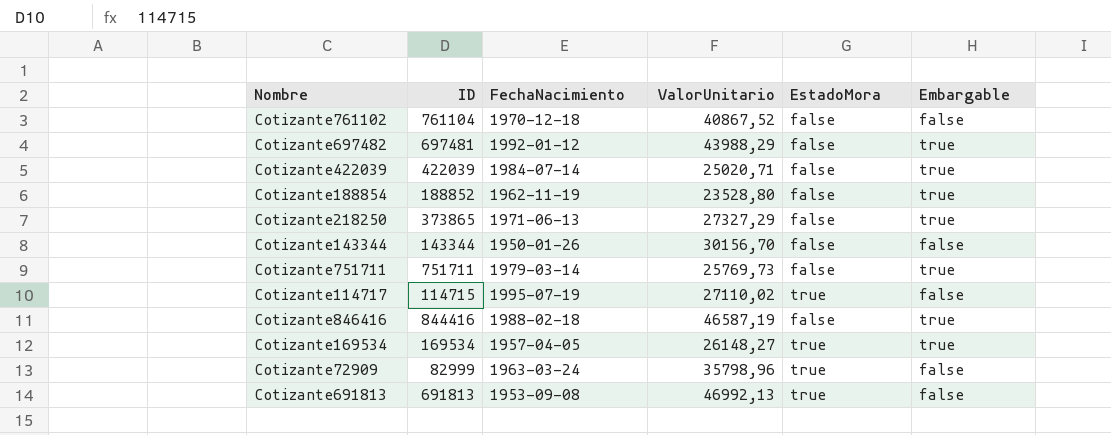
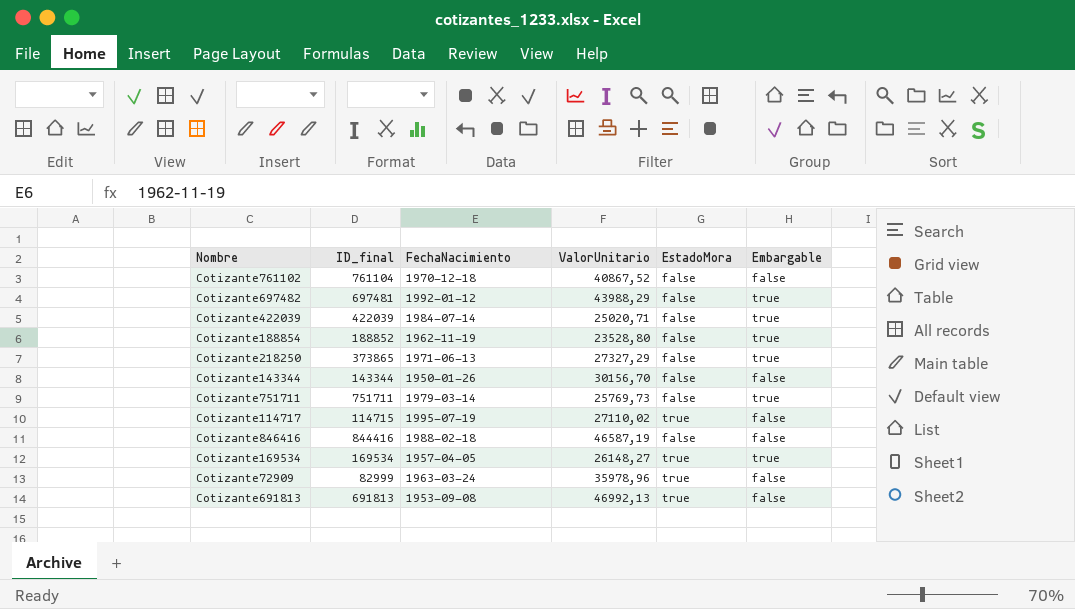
column name: ID -> ID_final
Cotizante846416 | Embargable: true -> false
Cotizante72909 | ValorUnitario: 35798,96 -> 35978,96

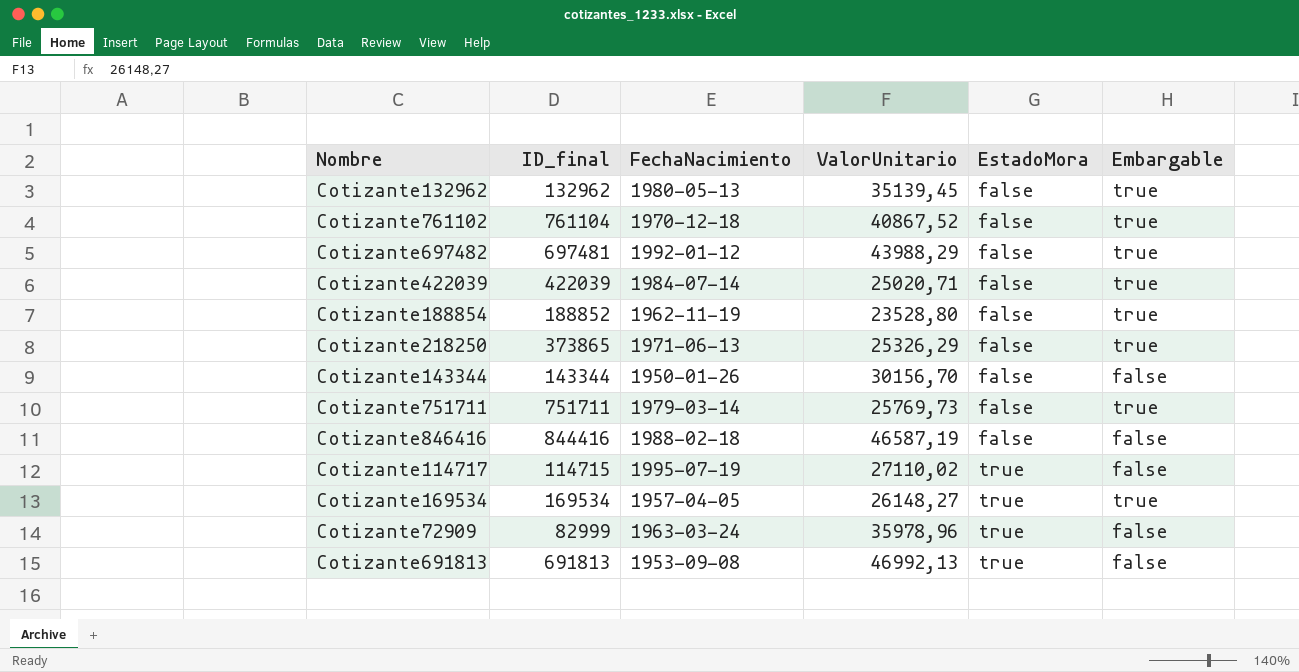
row order: none -> EstadoMora ascending
row Cotizante132962: none -> 132962 | 1980-05-13 | 35139,45 | false | true
Cotizante761102 | Embargable: false -> true
Cotizante218250 | ValorUnitario: 27327,29 -> 25326,29

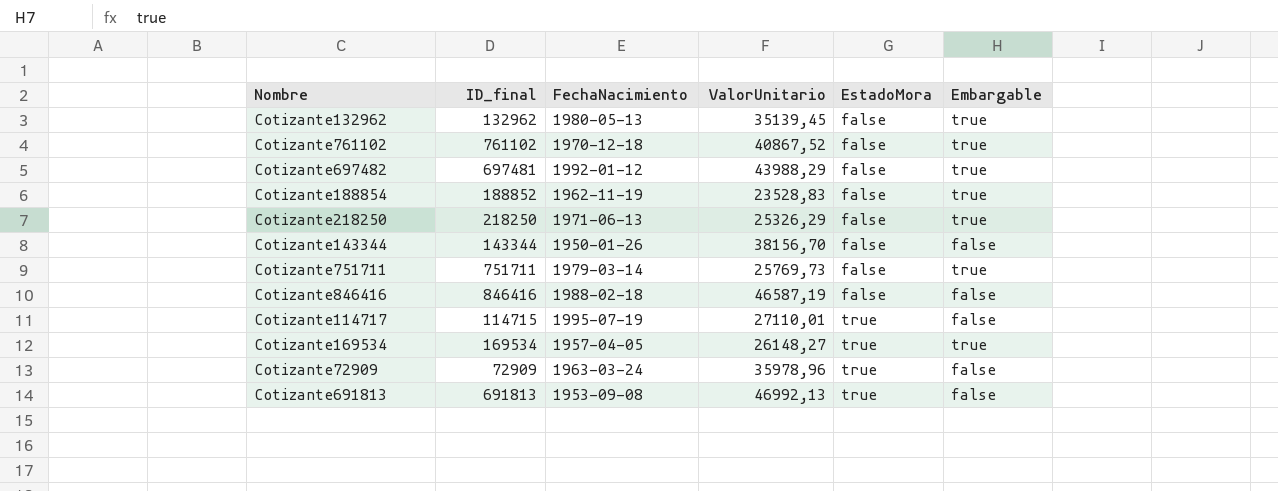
row Cotizante422039: 422039 | 1984-07-14 | 25020,71 | false | true -> none
Cotizante761102 | ID_final: 761104 -> 761102
Cotizante188854 | ValorUnitario: 23528,80 -> 23528,83
Cotizante218250 | ID_final: 373865 -> 218250
Cotizante143344 | ValorUnitario: 30156,70 -> 38156,70
Cotizante846416 | ID_final: 844416 -> 846416
Cotizante114717 | ValorUnitario: 27110,02 -> 27110,01
Cotizante72909 | ID_final: 82999 -> 72909

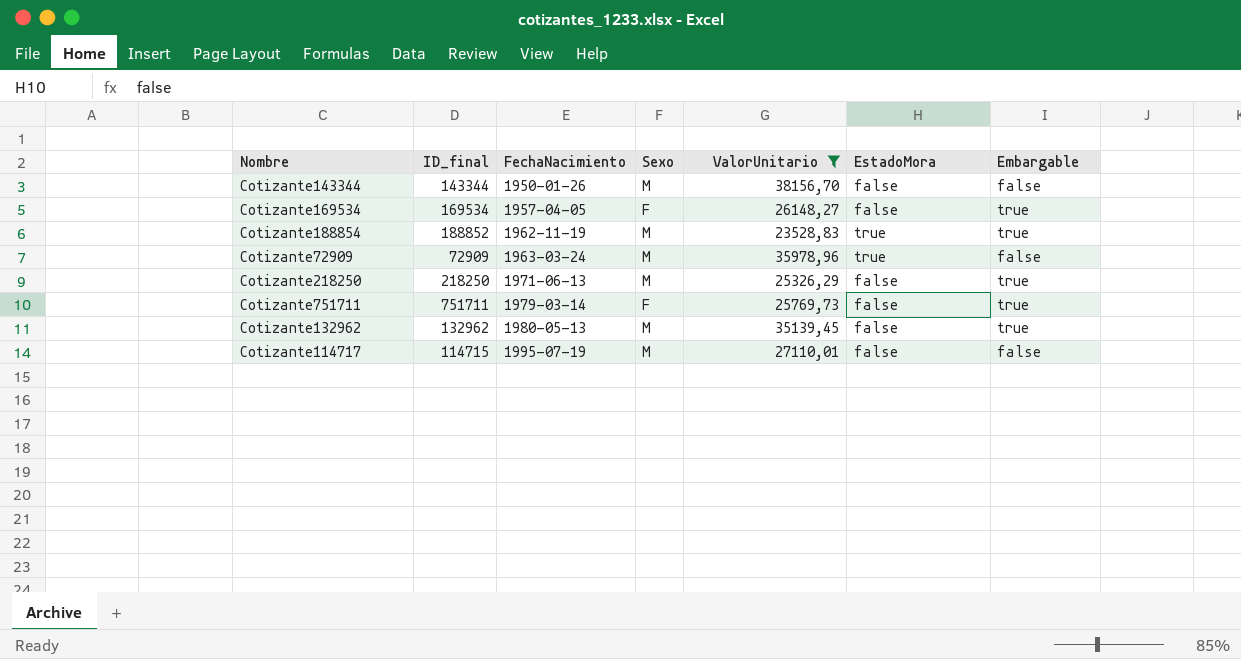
filter: none -> ValorUnitario <= 38156,70
row order: EstadoMora ascending -> FechaNacimiento ascending
column Sexo | position: none -> 4
Cotizante169534 | EstadoMora: true -> false
Cotizante188854 | EstadoMora: false -> true
Cotizante114717 | EstadoMora: true -> false

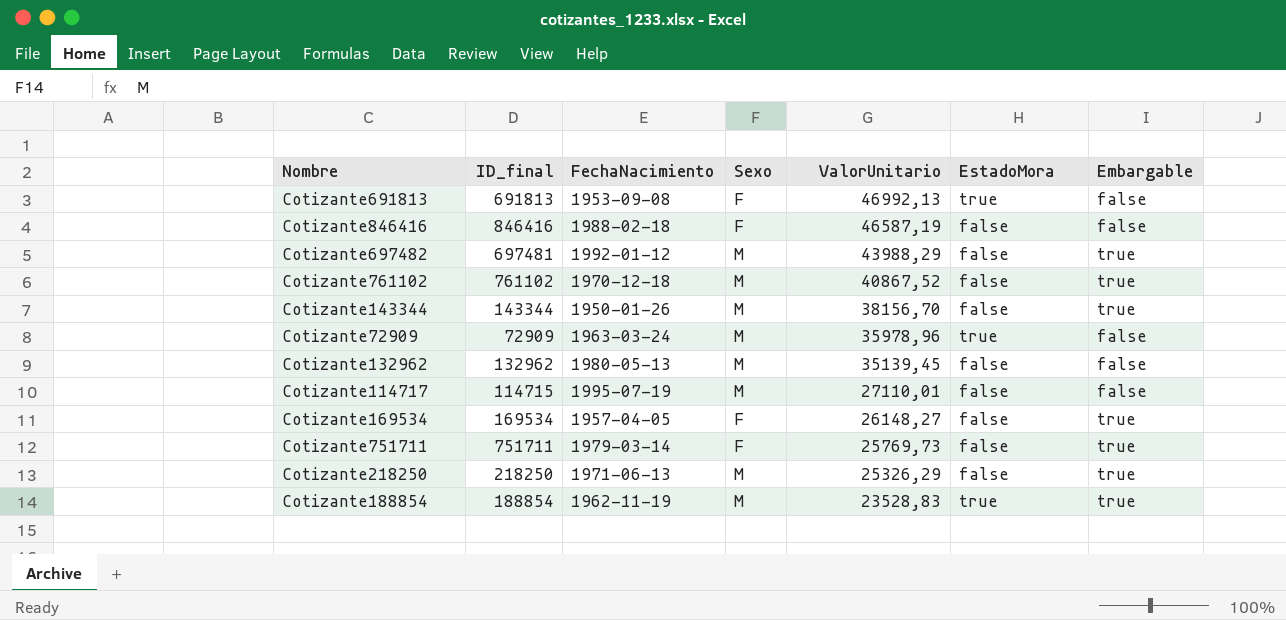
filter: ValorUnitario <= 38156,70 -> none
row order: FechaNacimiento ascending -> ValorUnitario descending
Cotizante143344 | Embargable: false -> true
Cotizante132962 | Embargable: true -> false
Cotizante188854 | ID_final: 188852 -> 188854

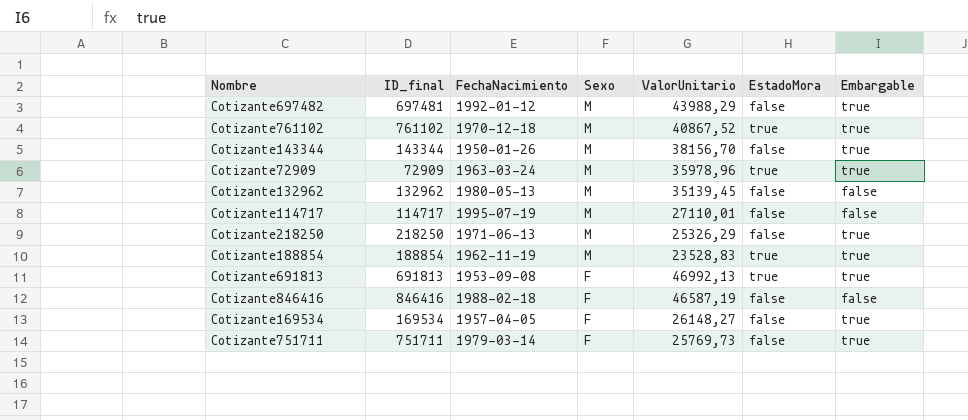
row order: ValorUnitario descending -> Sexo descending
Cotizante761102 | EstadoMora: false -> true
Cotizante72909 | Embargable: false -> true
Cotizante114717 | ID_final: 114715 -> 114717
Cotizante691813 | Embargable: false -> true

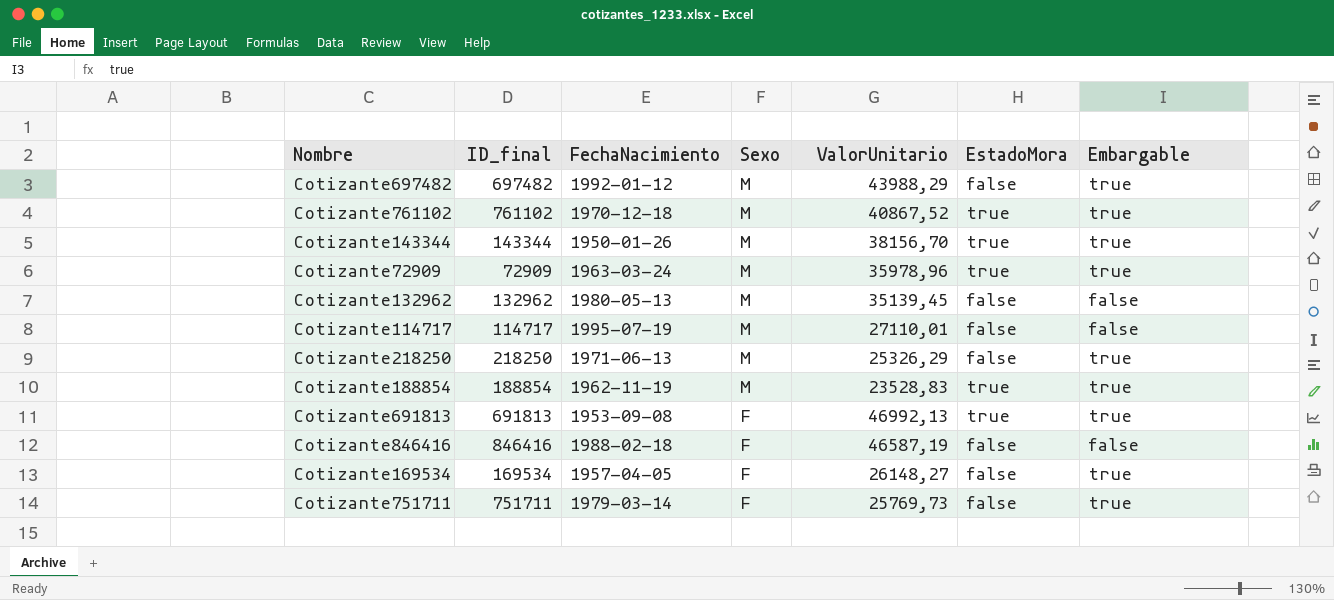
Cotizante697482 | ID_final: 697481 -> 697482
Cotizante143344 | EstadoMora: false -> true

